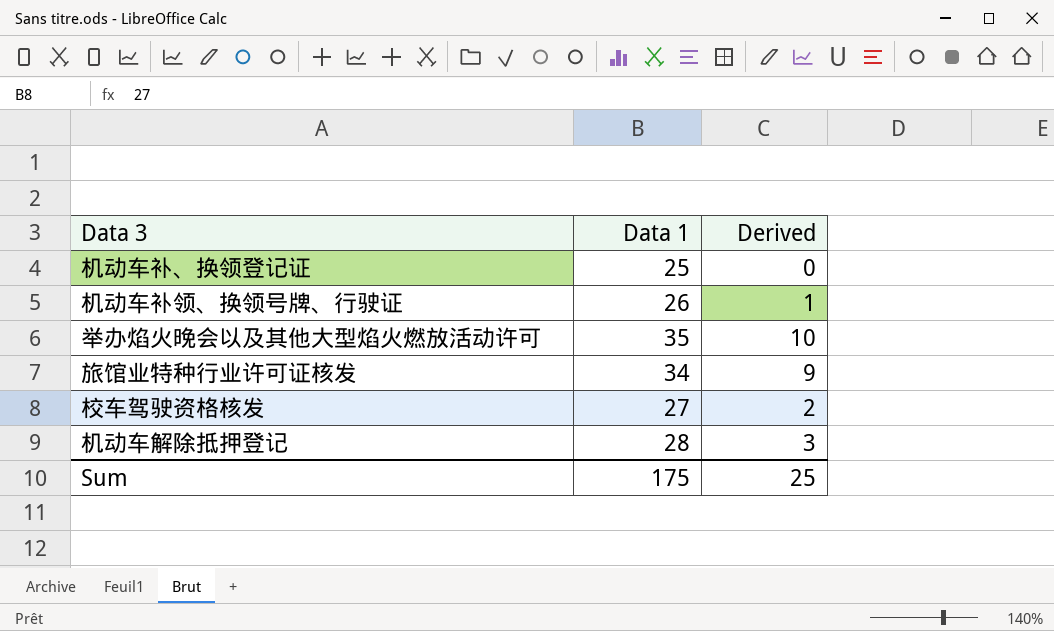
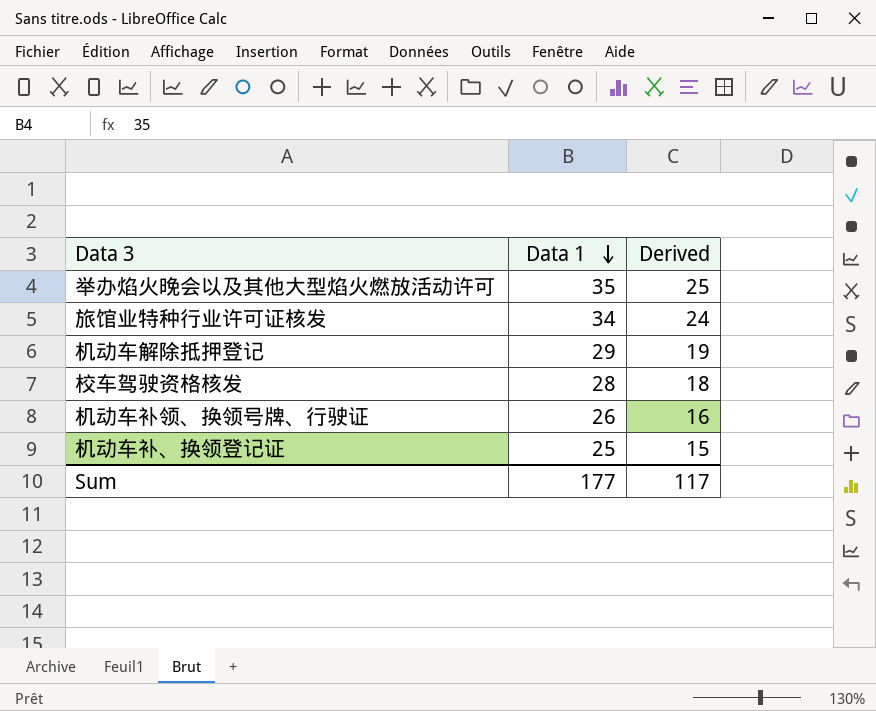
row order: none -> Data 1 descending
column Derived | formula: [Data 1] - 25 -> [Data 1] - 10
机动车解除抵押登记 | Data 1: 28 -> 29
校车驾驶资格核发 | Data 1: 27 -> 28
Sum | Data 1: 175 -> 177
Sum | Derived: 25 -> 117

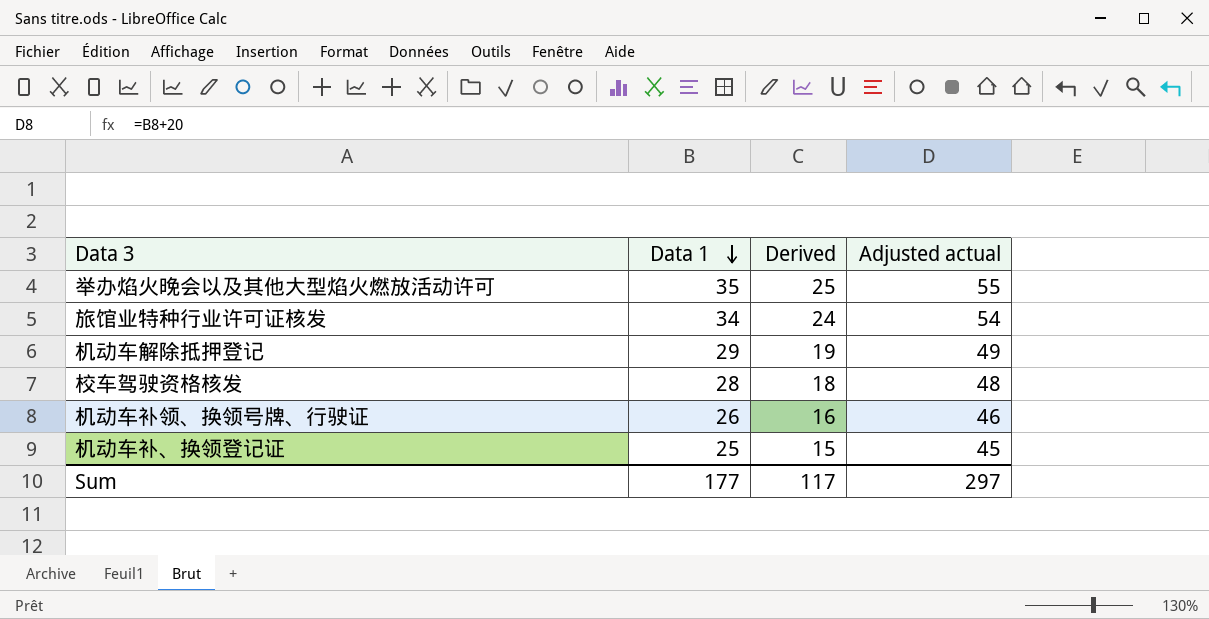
column Adjusted actual | formula: none -> [Data 1] + 20

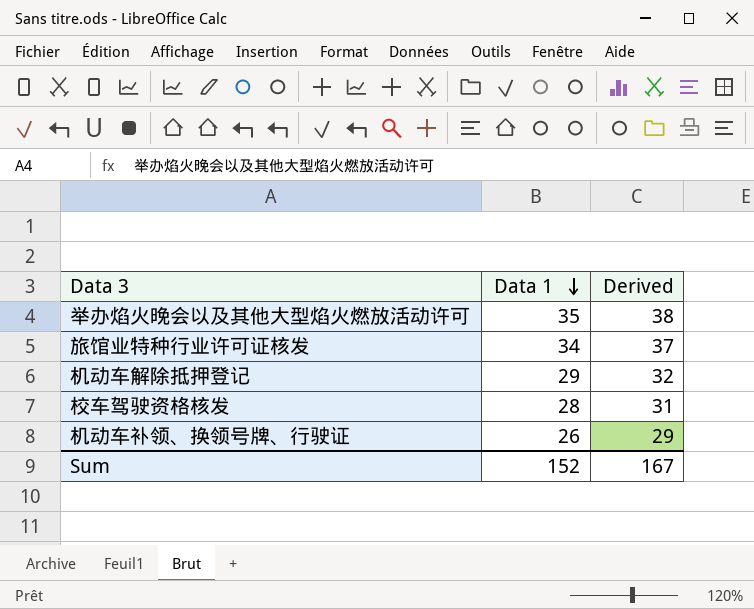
column Adjusted actual | formula: [Data 1] + 20 -> none
column Derived | formula: [Data 1] - 10 -> [Data 1] + 3
row 机动车补、换领登记证: 25 | 15 | 45 -> none
Sum | Data 1: 177 -> 152
Sum | Derived: 117 -> 167

